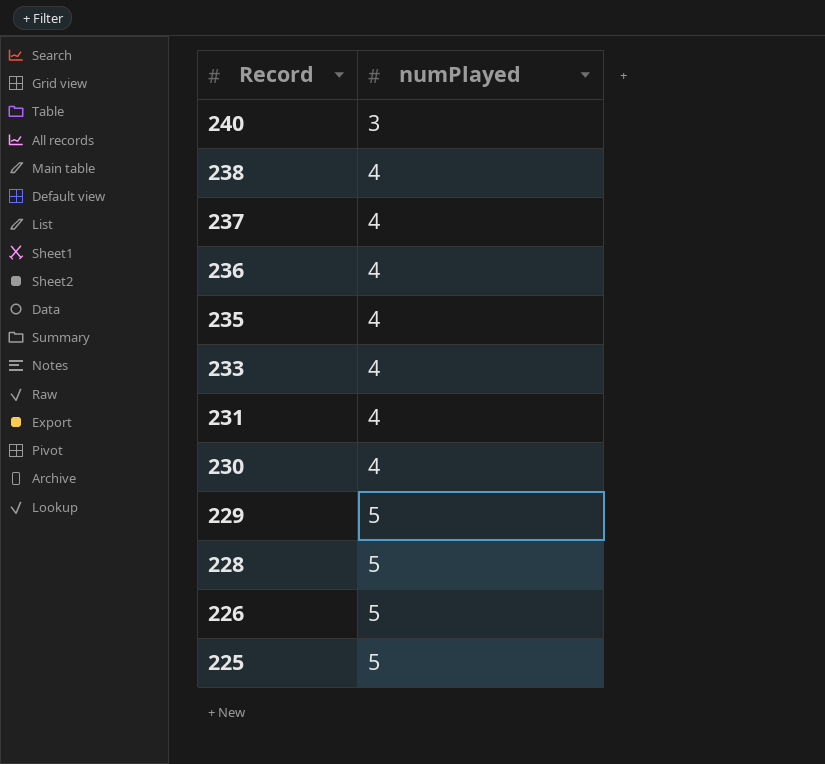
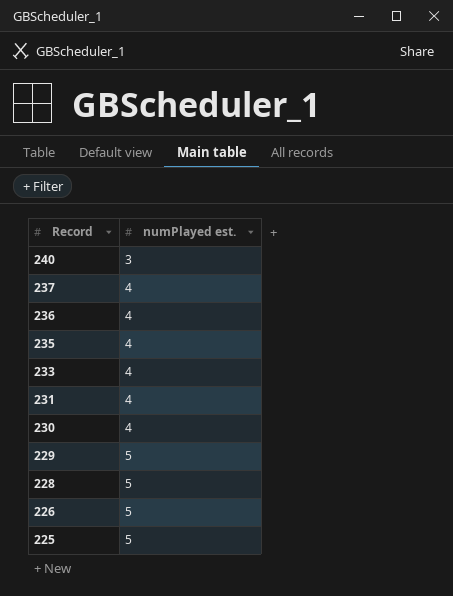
column name: numPlayed -> numPlayed est.
row 238: 4 -> none

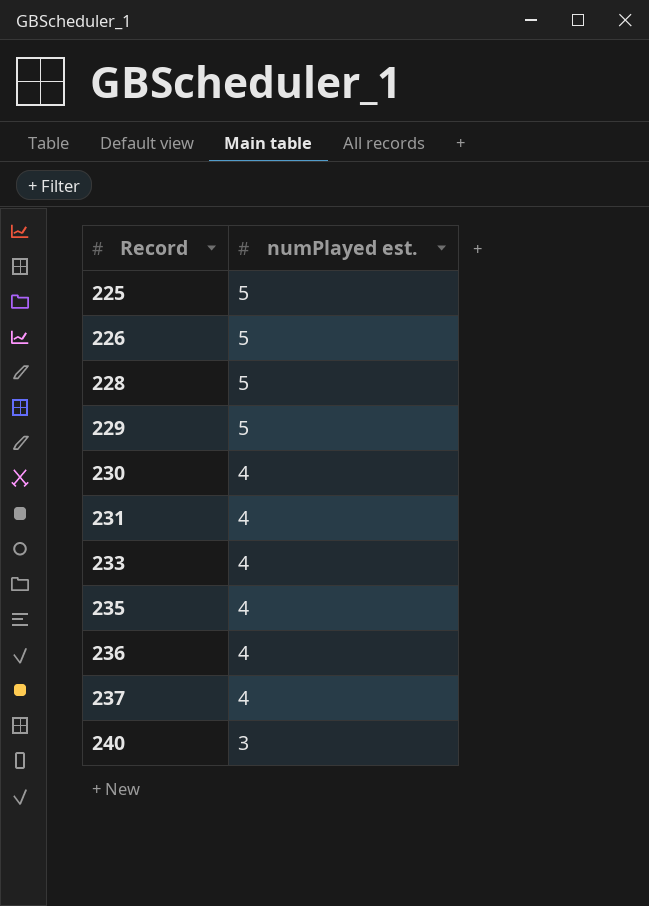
row order: Record descending -> Record ascending

